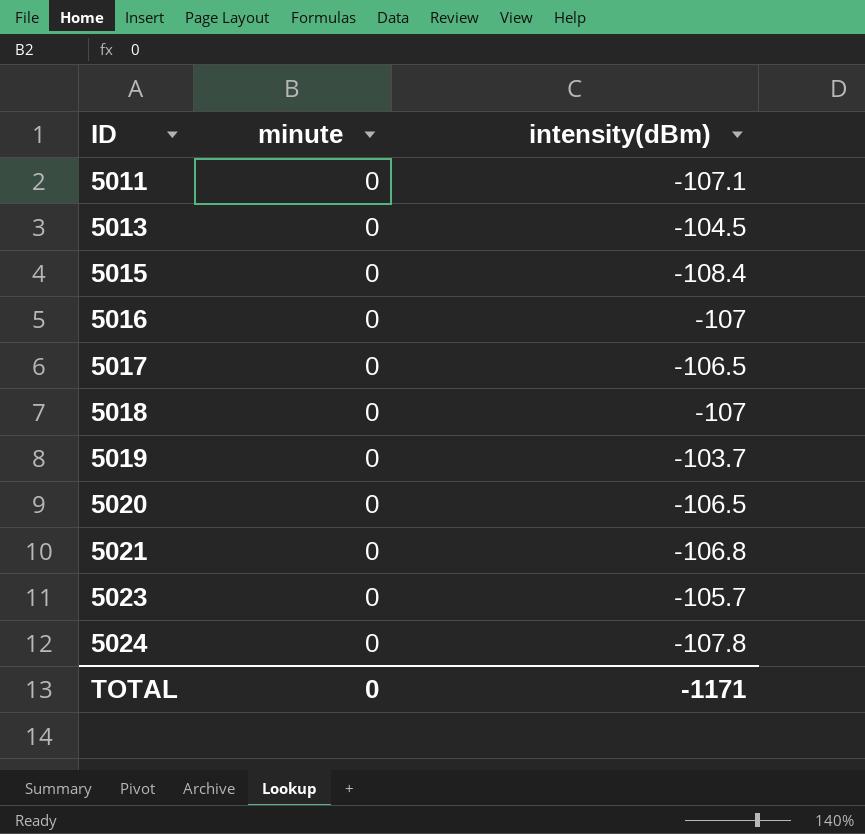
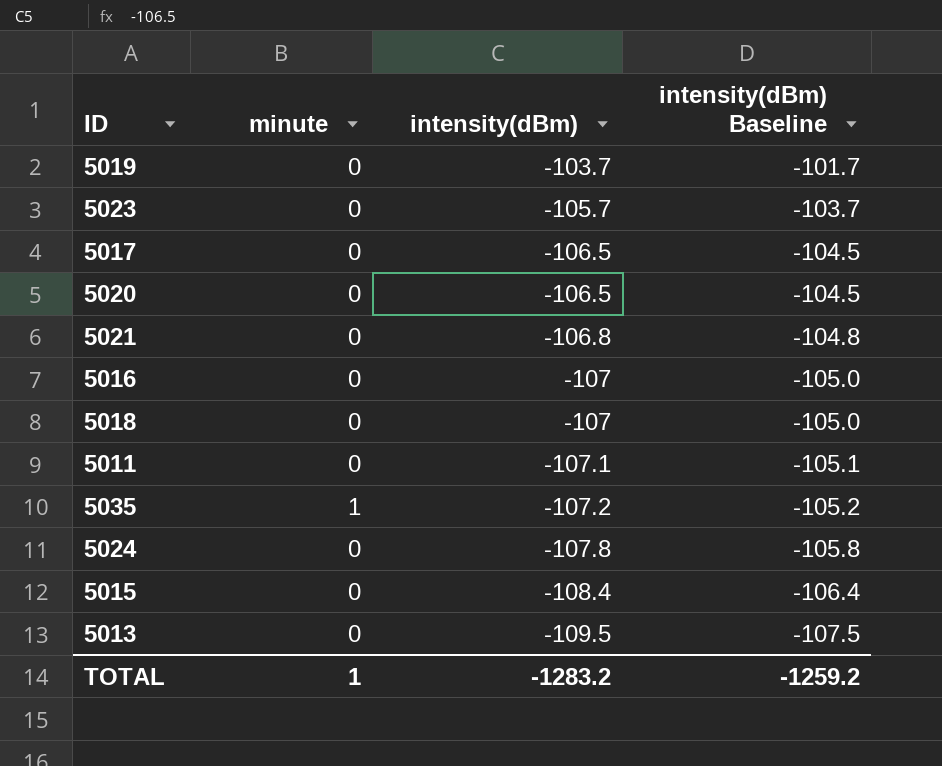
row order: ID ascending -> intensity(dBm) descending
column intensity(dBm) Baseline | formula: none -> [intensity(dBm)] + 2
row 5035: none -> 1 | -107.2 | -105.2
5013 | intensity(dBm): -104.5 -> -109.5
TOTAL | minute: 0 -> 1
TOTAL | intensity(dBm): -1171 -> -1283.2

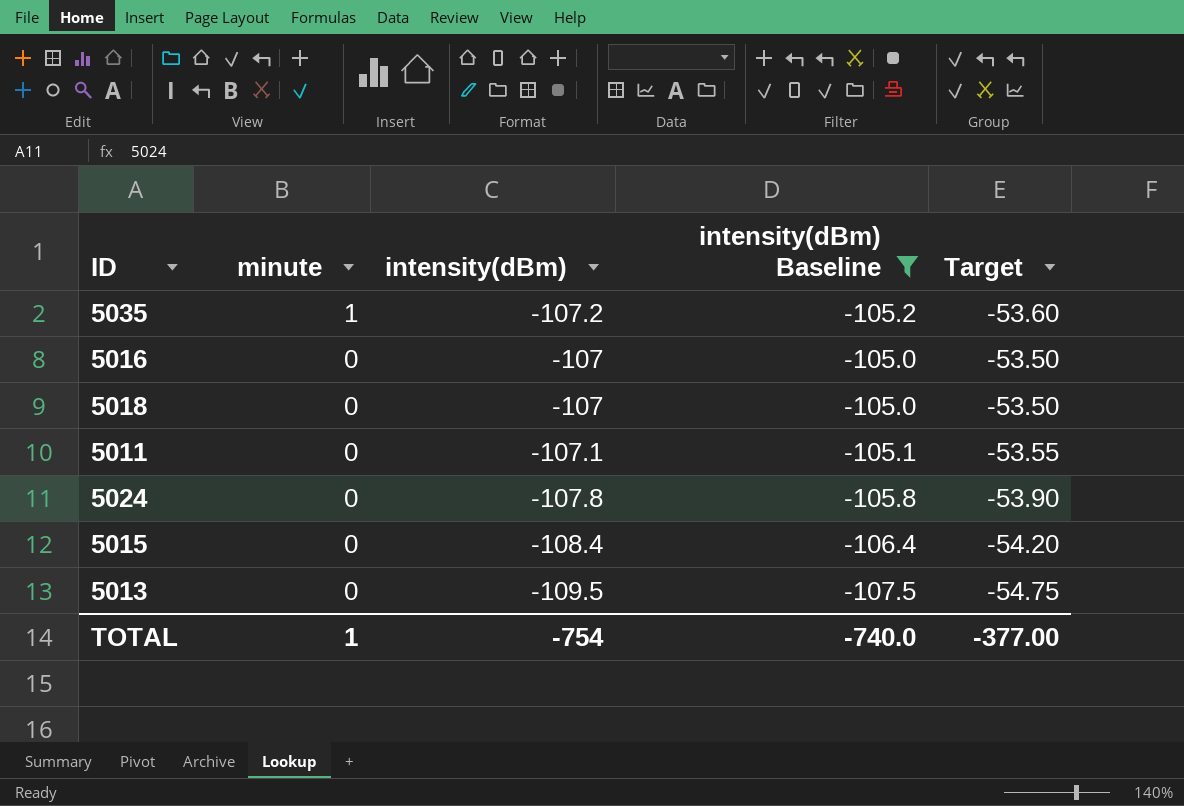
filter: none -> intensity(dBm) Baseline <= -105.0
row order: intensity(dBm) descending -> minute descending
column Target | formula: none -> [intensity(dBm)] * 0.5
TOTAL | intensity(dBm): -1283.2 -> -754
TOTAL | intensity(dBm) Baseline: -1259.2 -> -740.0

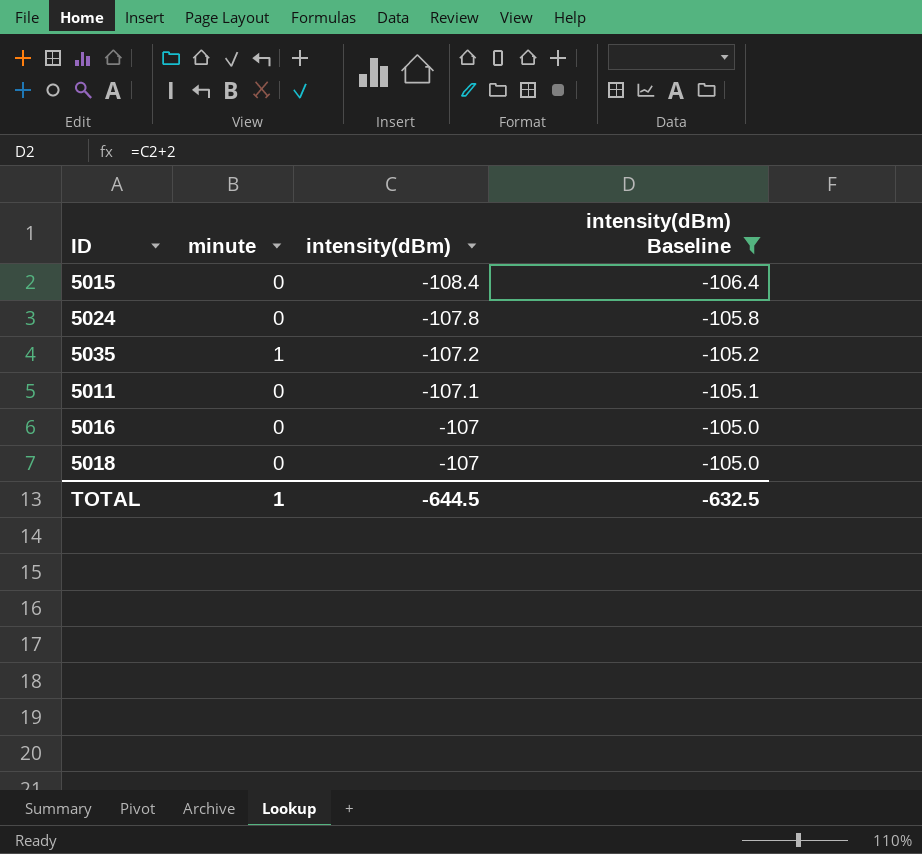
row order: minute descending -> intensity(dBm) ascending
column Target | formula: [intensity(dBm)] * 0.5 -> none
row 5013: 0 | -109.5 | -107.5 | -54.75 -> none
TOTAL | intensity(dBm): -754 -> -644.5
TOTAL | intensity(dBm) Baseline: -740.0 -> -632.5

